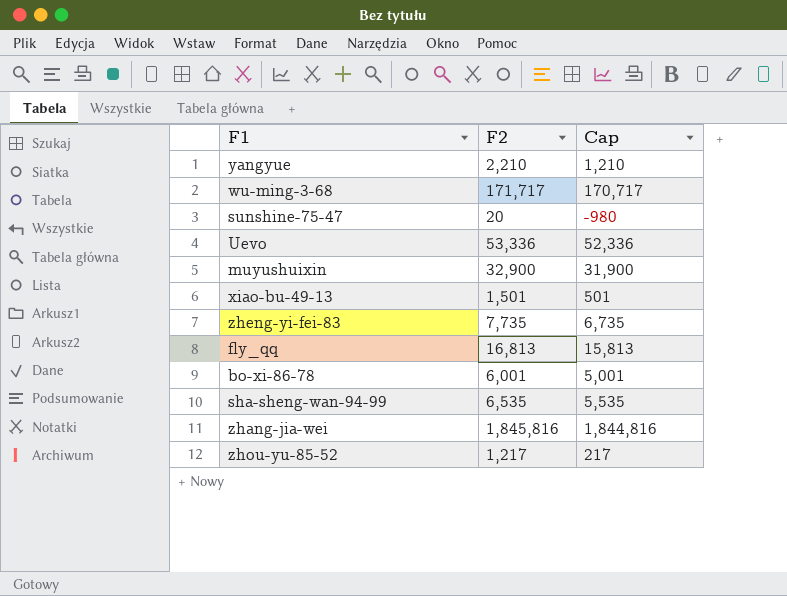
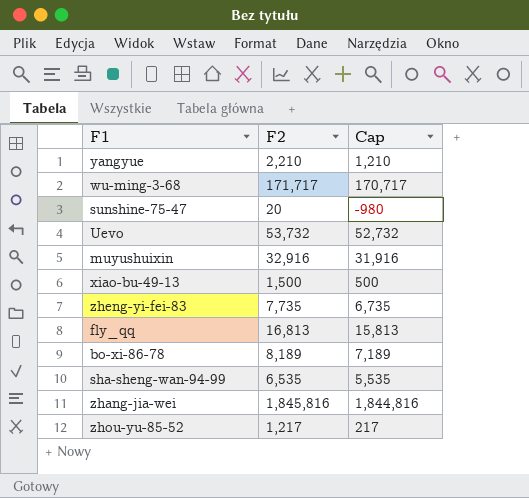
Uevo | F2: 53,336 -> 53,732
Uevo | Cap: 52,336 -> 52,732
muyushuixin | F2: 32,900 -> 32,916
muyushuixin | Cap: 31,900 -> 31,916
xiao-bu-49-13 | F2: 1,501 -> 1,500
xiao-bu-49-13 | Cap: 501 -> 500
bo-xi-86-78 | F2: 6,001 -> 8,189
bo-xi-86-78 | Cap: 5,001 -> 7,189

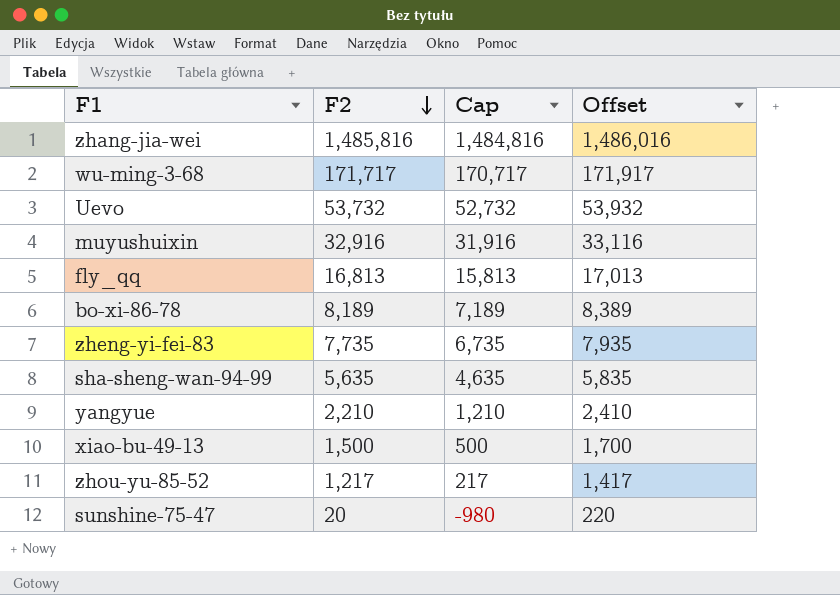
row order: none -> F2 descending
column Offset | formula: none -> [F2] + 200
zhang-jia-wei | F2: 1,845,816 -> 1,485,816
zhang-jia-wei | Cap: 1,844,816 -> 1,484,816
sha-sheng-wan-94-99 | F2: 6,535 -> 5,635
sha-sheng-wan-94-99 | Cap: 5,535 -> 4,635

